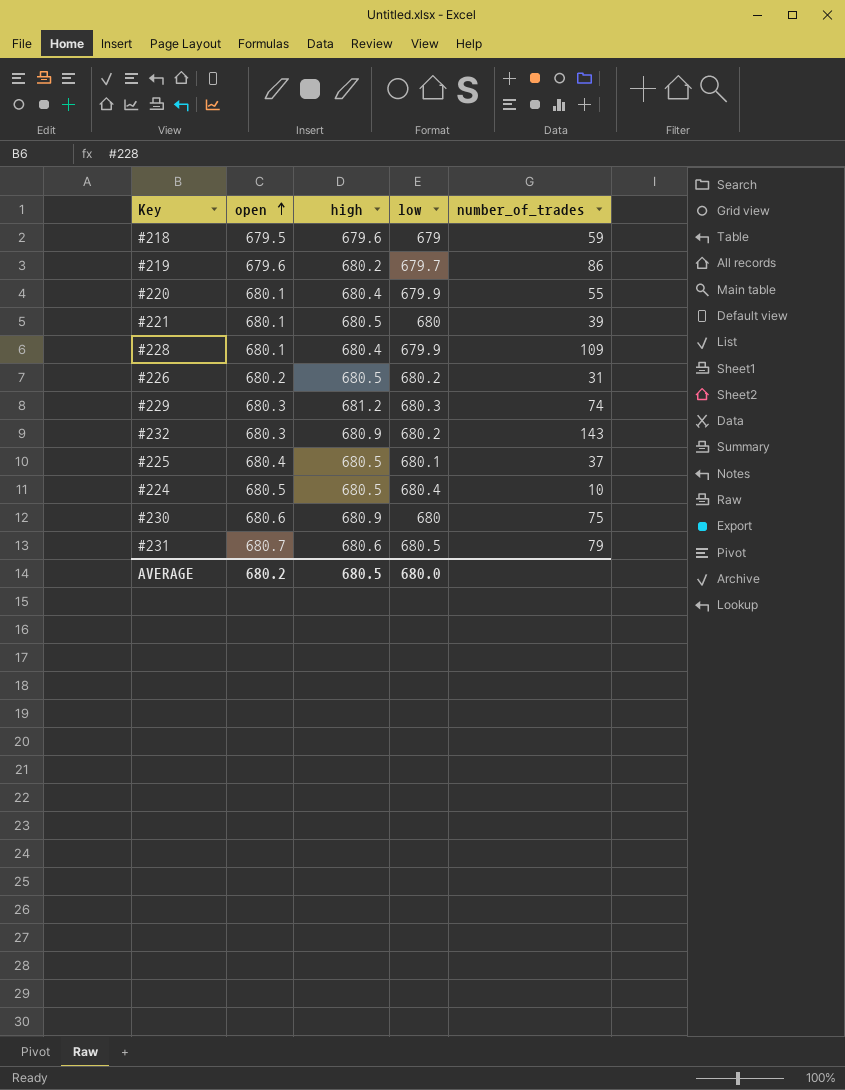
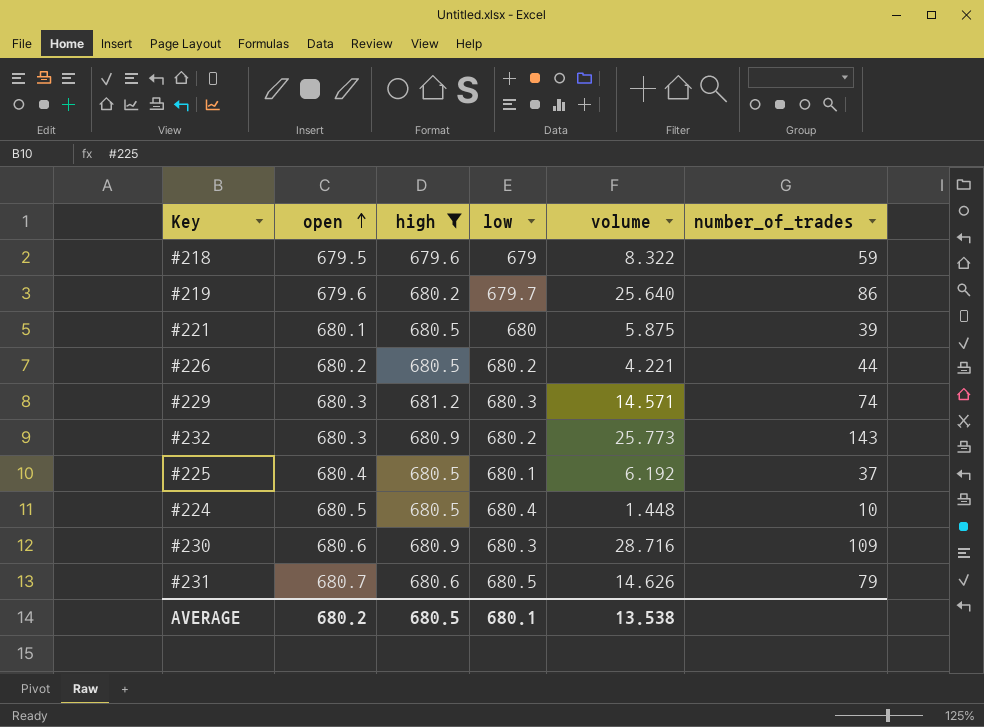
filter: none -> high != 680.4
column volume | position: none -> 5
#226 | number_of_trades: 31 -> 44
#230 | low: 680 -> 680.3
#230 | number_of_trades: 75 -> 109
AVERAGE | low: 680.0 -> 680.1

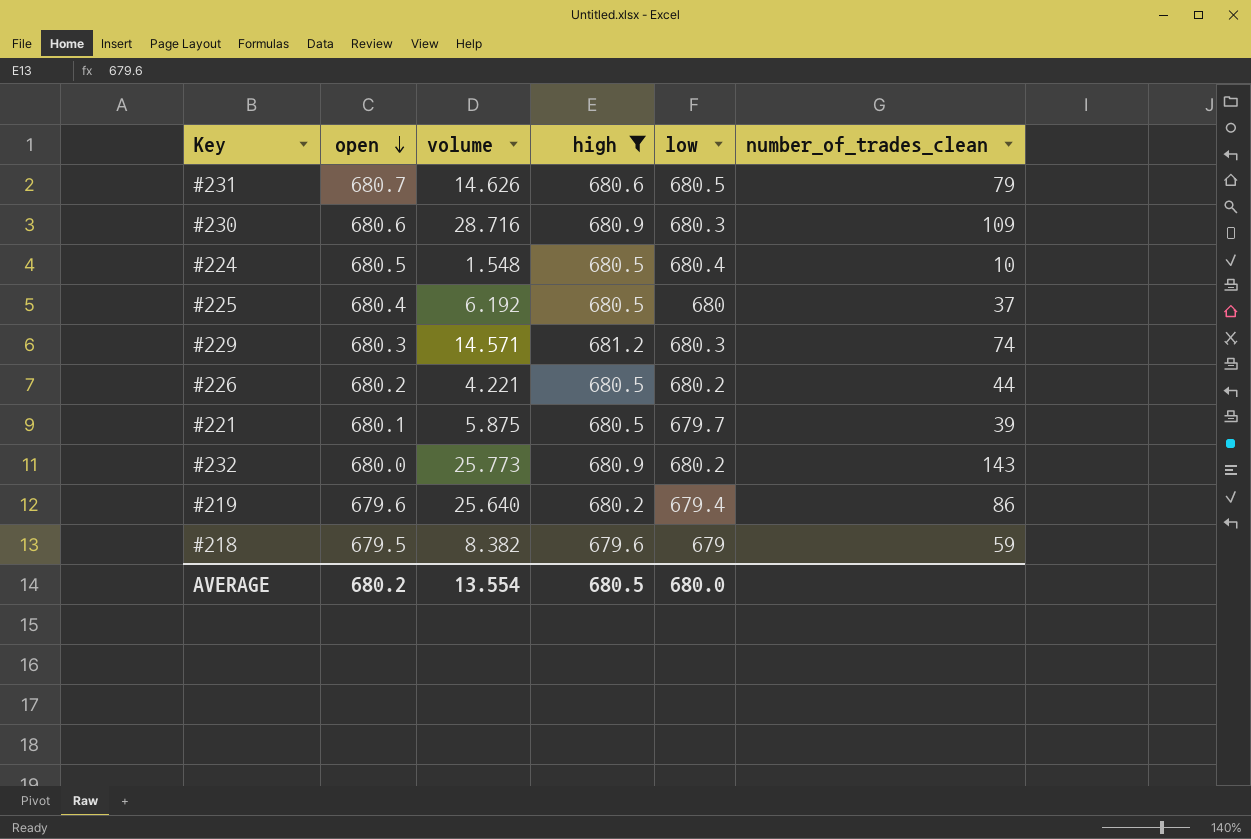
row order: open ascending -> open descending
column volume | position: 5 -> 3
column name: number_of_trades -> number_of_trades_clean
#224 | volume: 1.448 -> 1.548
#225 | low: 680.1 -> 680
#221 | low: 680 -> 679.7
#232 | open: 680.3 -> 680.0
#219 | low: 679.7 -> 679.4
#218 | volume: 8.322 -> 8.382
AVERAGE | volume: 13.538 -> 13.554
AVERAGE | low: 680.1 -> 680.0

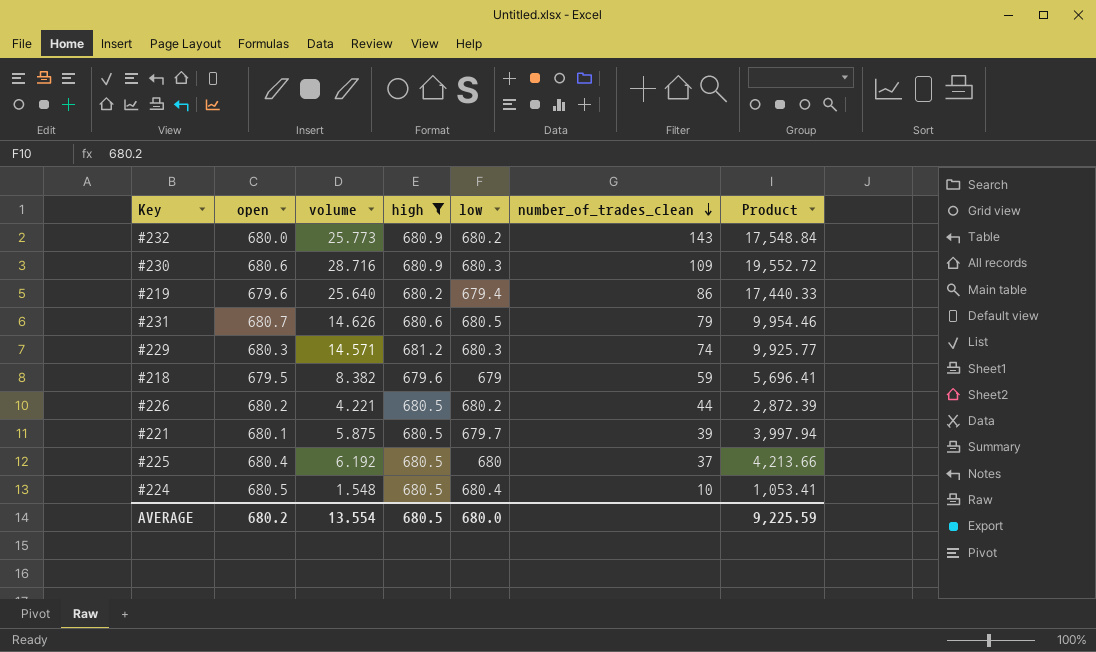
row order: open descending -> number_of_trades_clean descending
column Product | formula: none -> [volume] * [high]

